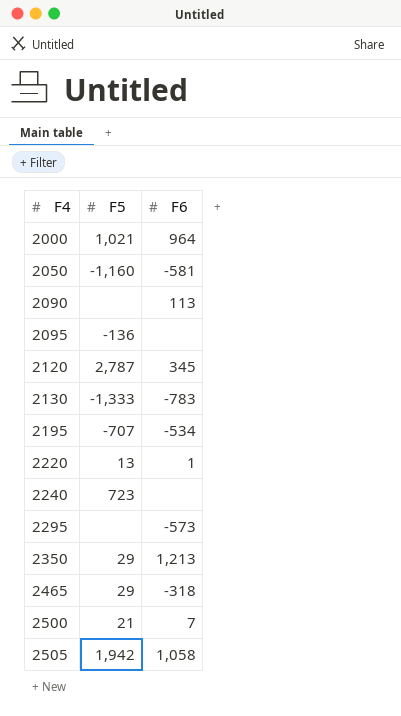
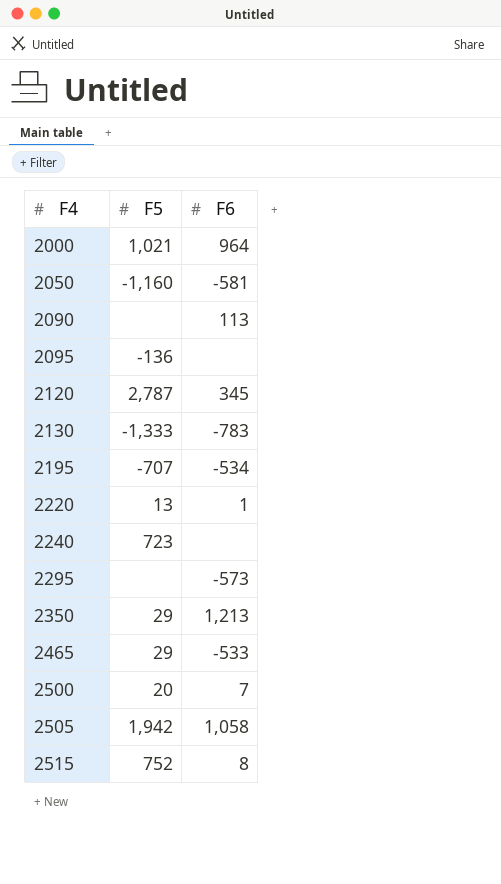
2465 | F6: -318 -> -533
2500 | F5: 21 -> 20
row 2515: none -> 752 | 8

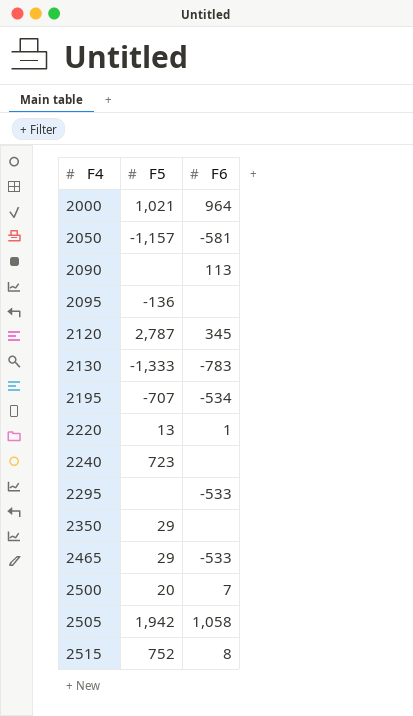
2050 | F5: -1,160 -> -1,157
2295 | F6: -573 -> -533
2350 | F6: 1,213 -> none

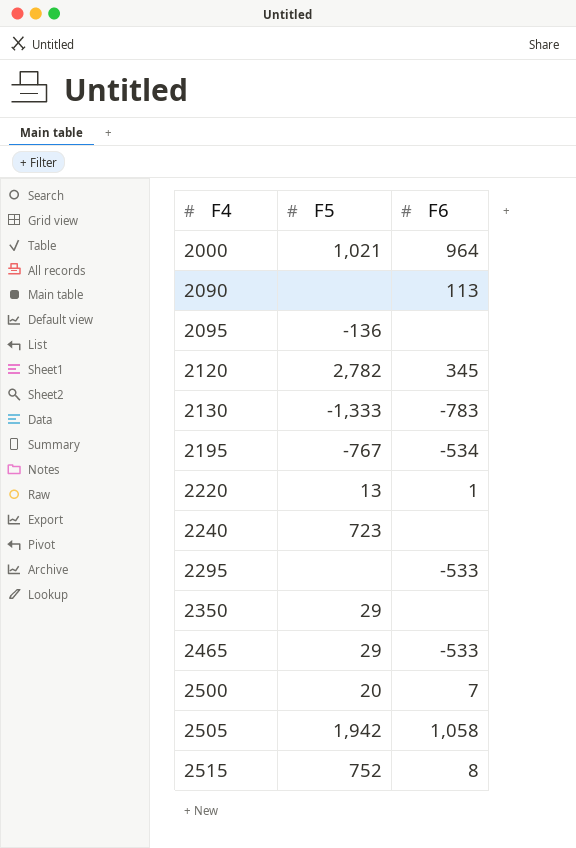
row 2050: -1,157 | -581 -> none
2120 | F5: 2,787 -> 2,782
2195 | F5: -707 -> -767

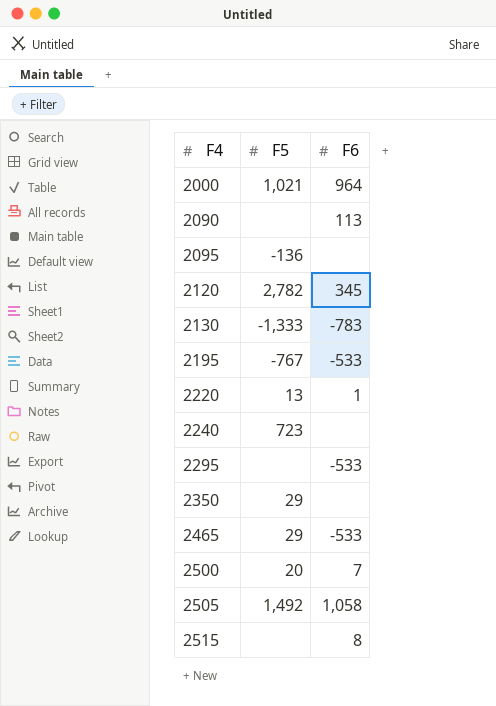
2195 | F6: -534 -> -533
2505 | F5: 1,942 -> 1,492
2515 | F5: 752 -> none

